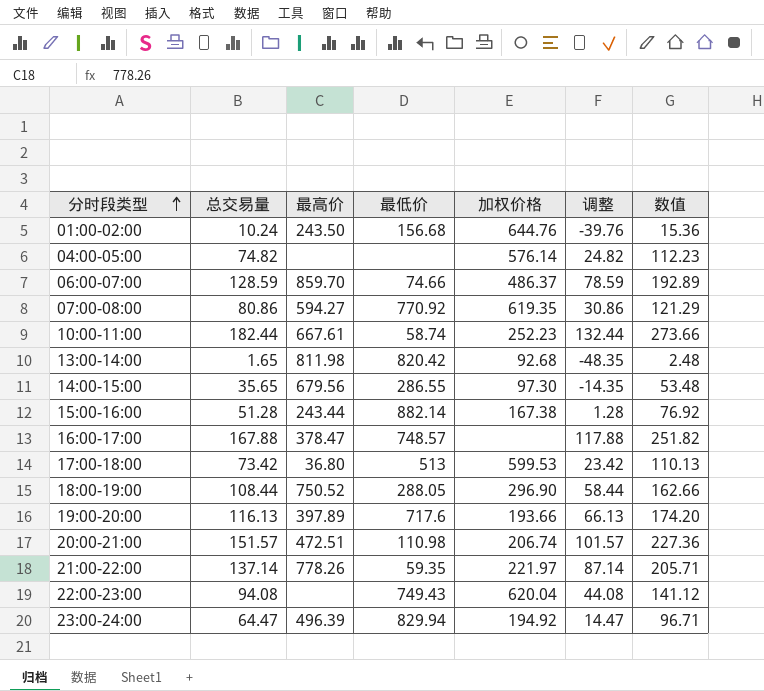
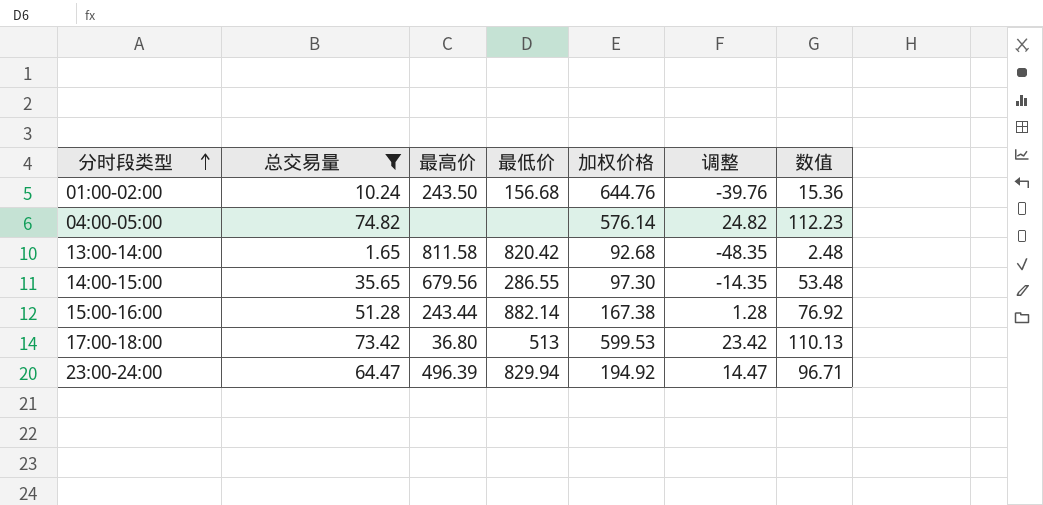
filter: none -> 总交易量 <= 74.82
13:00-14:00 | 最高价: 811.98 -> 811.58

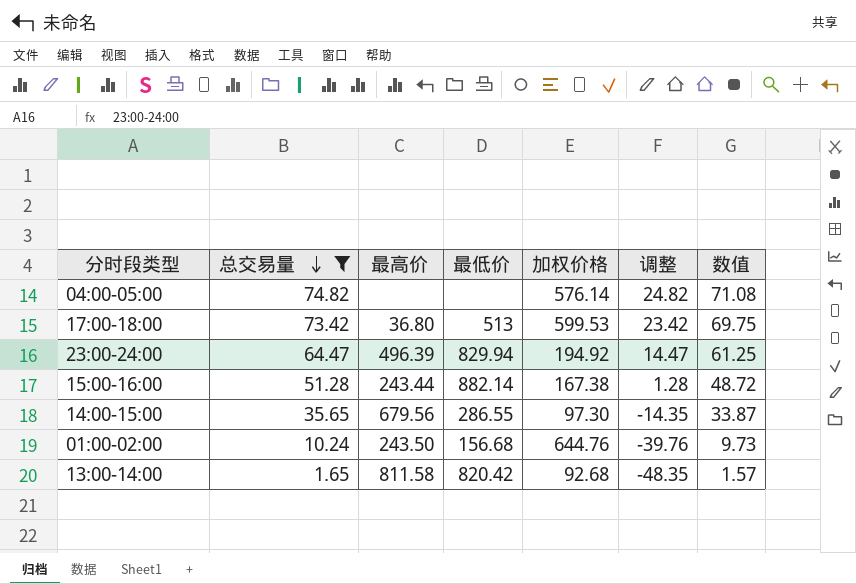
row order: 分时段类型 ascending -> 总交易量 descending
column 数值 | formula: [总交易量] * 1.5 -> [总交易量] * 0.95

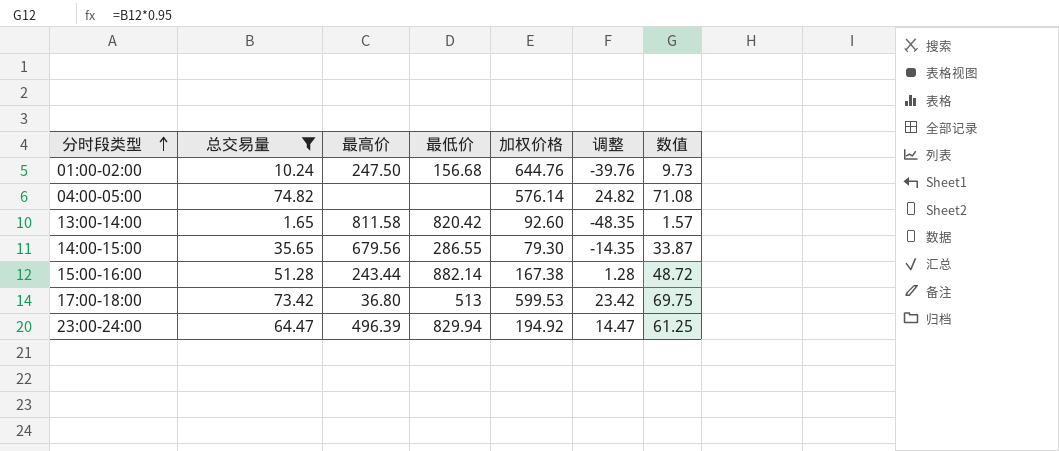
row order: 总交易量 descending -> 分时段类型 ascending
01:00-02:00 | 最高价: 243.50 -> 247.50
13:00-14:00 | 加权价格: 92.68 -> 92.60
14:00-15:00 | 加权价格: 97.30 -> 79.30

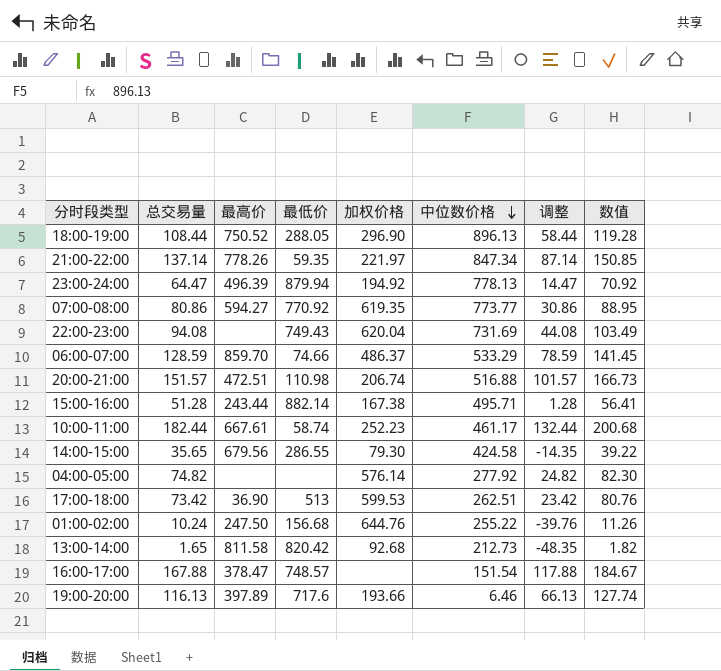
filter: 总交易量 <= 74.82 -> none
row order: 分时段类型 ascending -> 中位数价格 descending
column 中位数价格 | position: none -> 6
column 数值 | formula: [总交易量] * 0.95 -> [总交易量] * 1.1
23:00-24:00 | 最低价: 829.94 -> 879.94
17:00-18:00 | 最高价: 36.80 -> 36.90
13:00-14:00 | 加权价格: 92.60 -> 92.68

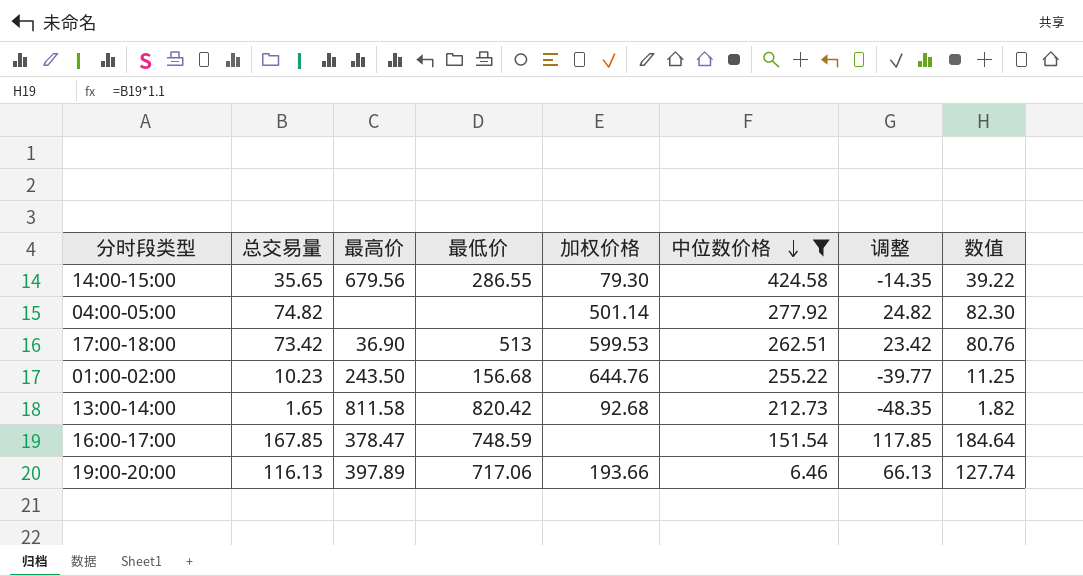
filter: none -> 中位数价格 <= 424.58
04:00-05:00 | 加权价格: 576.14 -> 501.14
01:00-02:00 | 总交易量: 10.24 -> 10.23
01:00-02:00 | 最高价: 247.50 -> 243.50
01:00-02:00 | 调整: -39.76 -> -39.77
01:00-02:00 | 数值: 11.26 -> 11.25
16:00-17:00 | 总交易量: 167.88 -> 167.85
16:00-17:00 | 最低价: 748.57 -> 748.59
16:00-17:00 | 调整: 117.88 -> 117.85
16:00-17:00 | 数值: 184.67 -> 184.64
19:00-20:00 | 最低价: 717.6 -> 717.06

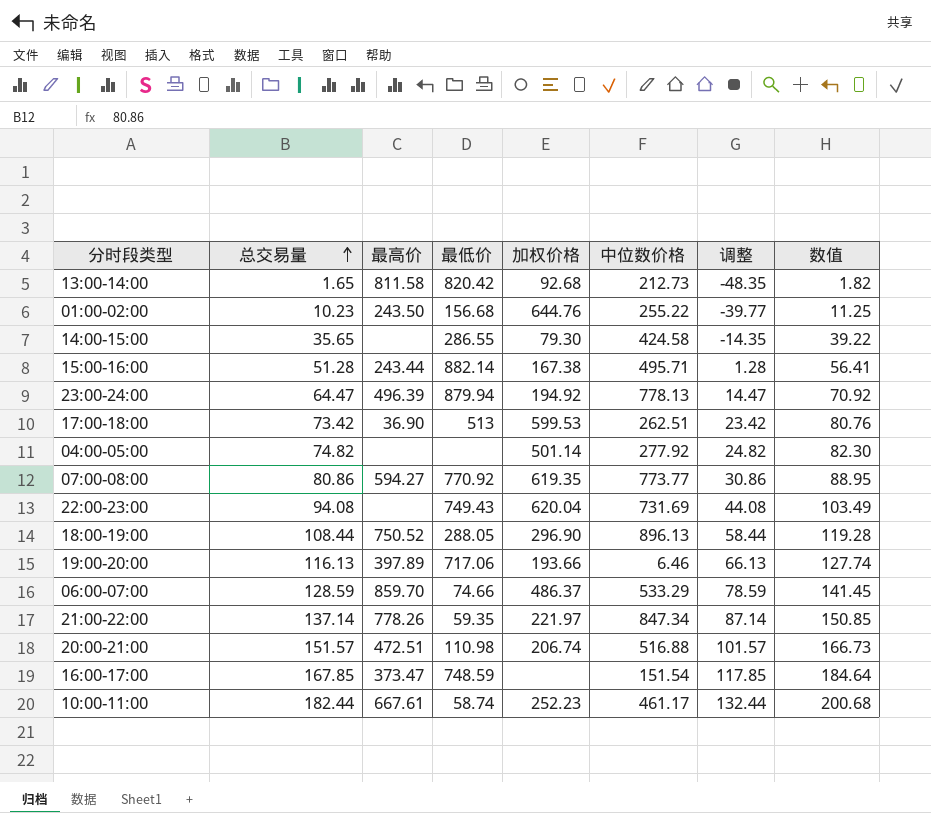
filter: 中位数价格 <= 424.58 -> none
row order: 中位数价格 descending -> 总交易量 ascending
14:00-15:00 | 最高价: 679.56 -> none
16:00-17:00 | 最高价: 378.47 -> 373.47

